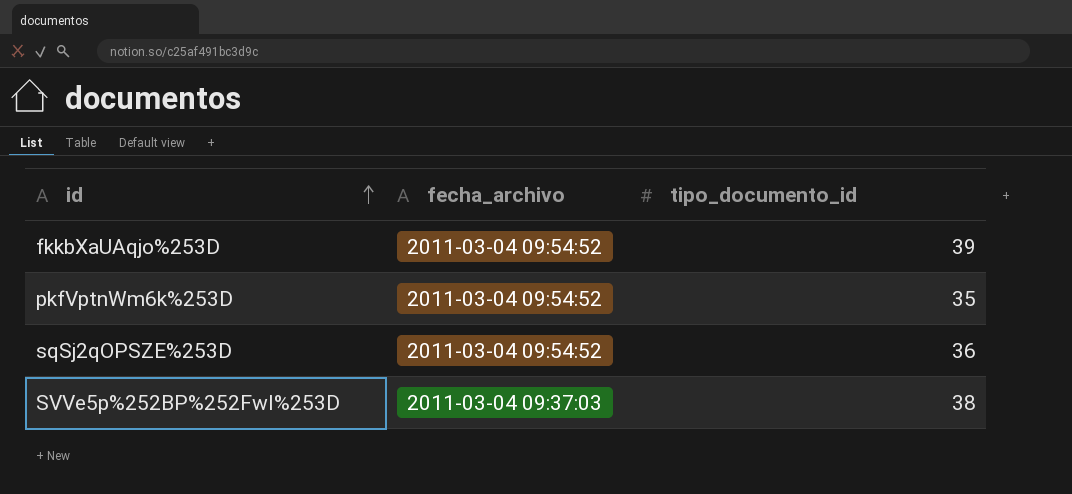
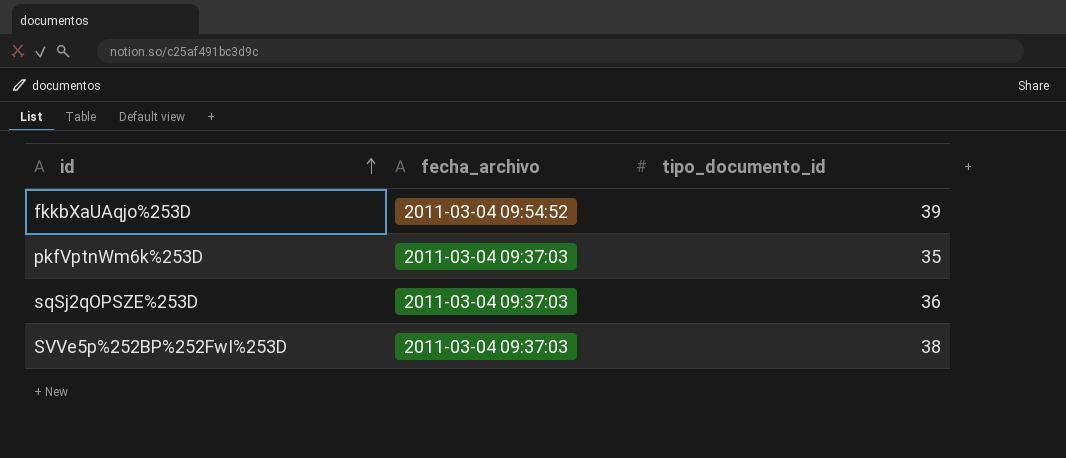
pkfVptnWm6k%253D | fecha_archivo: 2011-03-04 09:54:52 -> 2011-03-04 09:37:03
sqSj2qOPSZE%253D | fecha_archivo: 2011-03-04 09:54:52 -> 2011-03-04 09:37:03

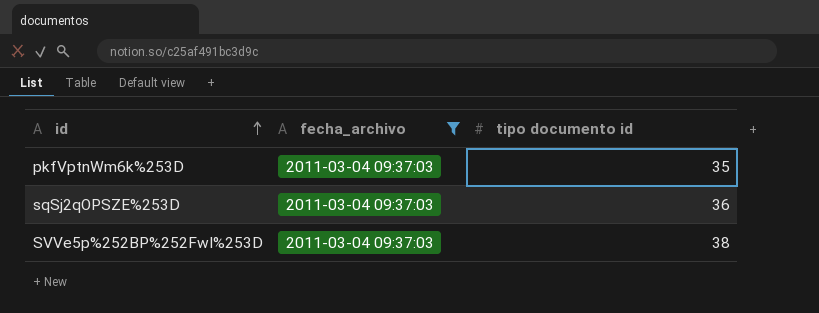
filter: none -> fecha_archivo = 2011-03-04 09:37:03
column name: tipo_documento_id -> tipo documento id

